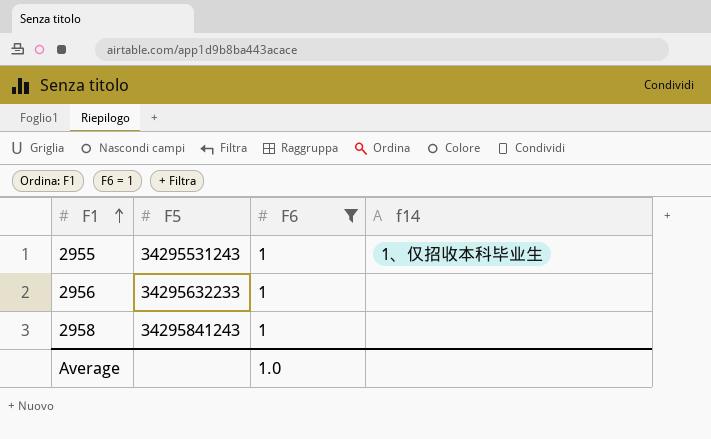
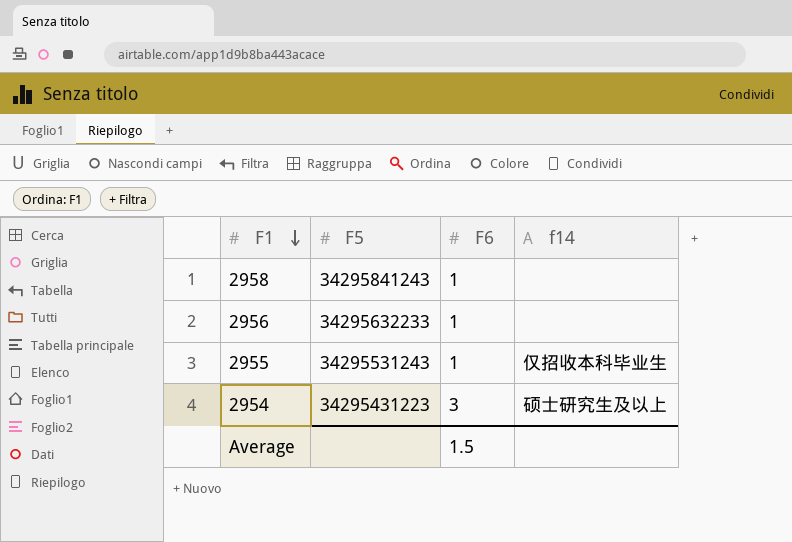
filter: F6 = 1 -> none
row order: F1 ascending -> F1 descending
2955 | f14: 1、仅招收本科毕业生 -> 仅招收本科毕业生
Average | F6: 1.0 -> 1.5

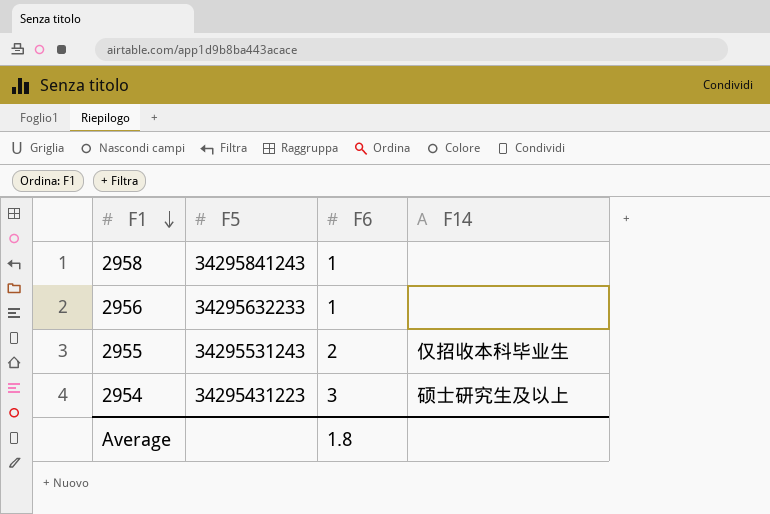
column name: f14 -> F14
2955 | F6: 1 -> 2
Average | F6: 1.5 -> 1.8

